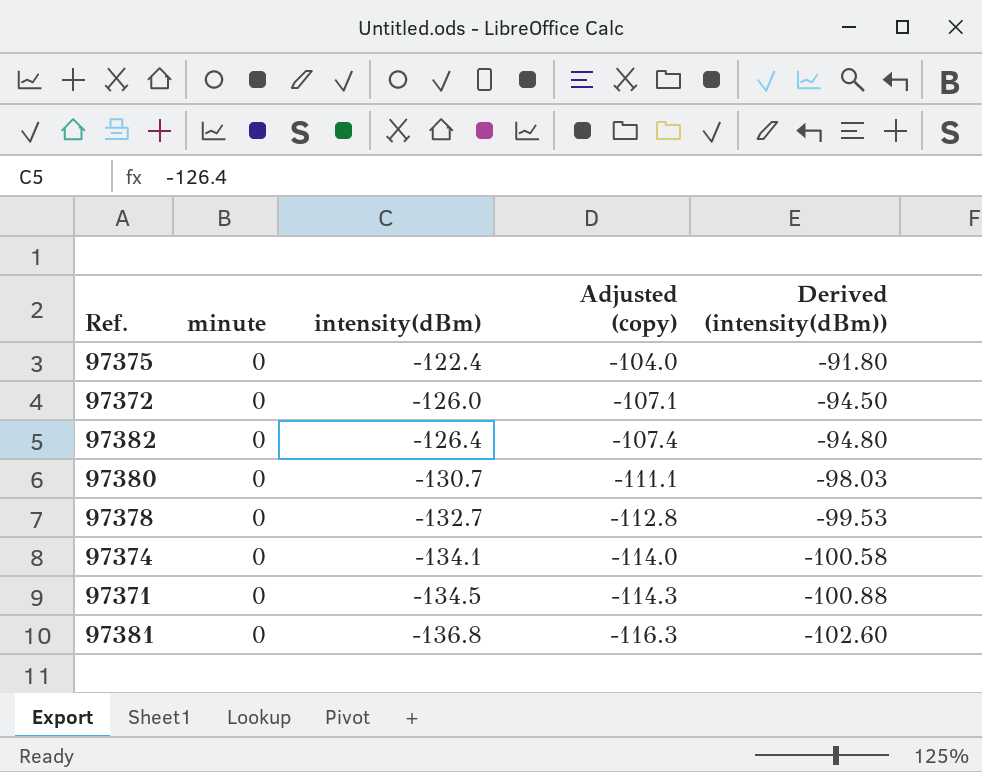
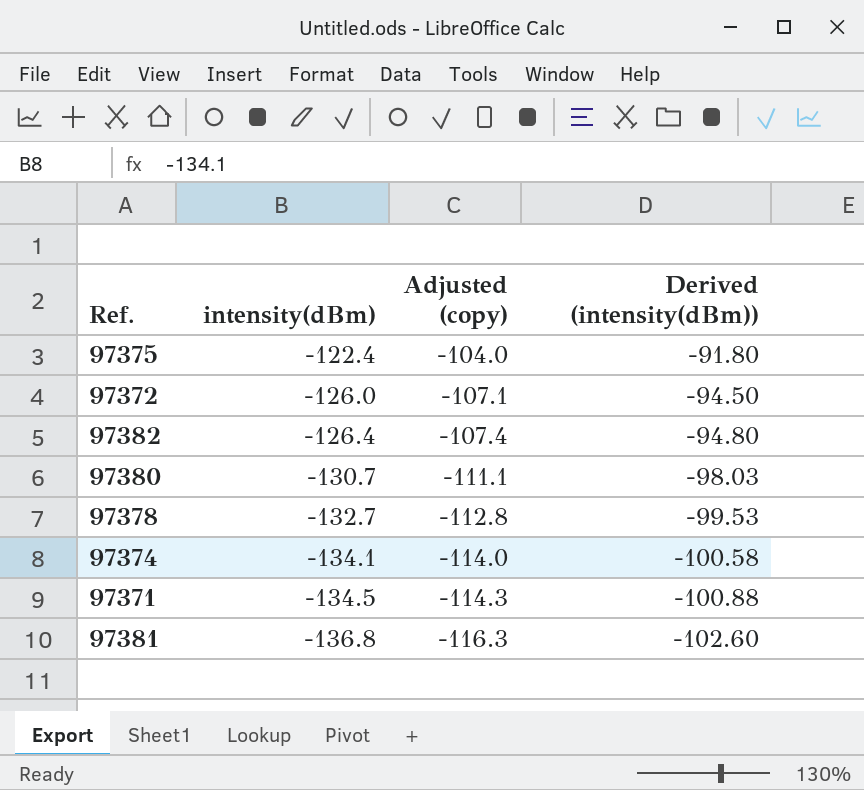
column minute | position: 2 -> none

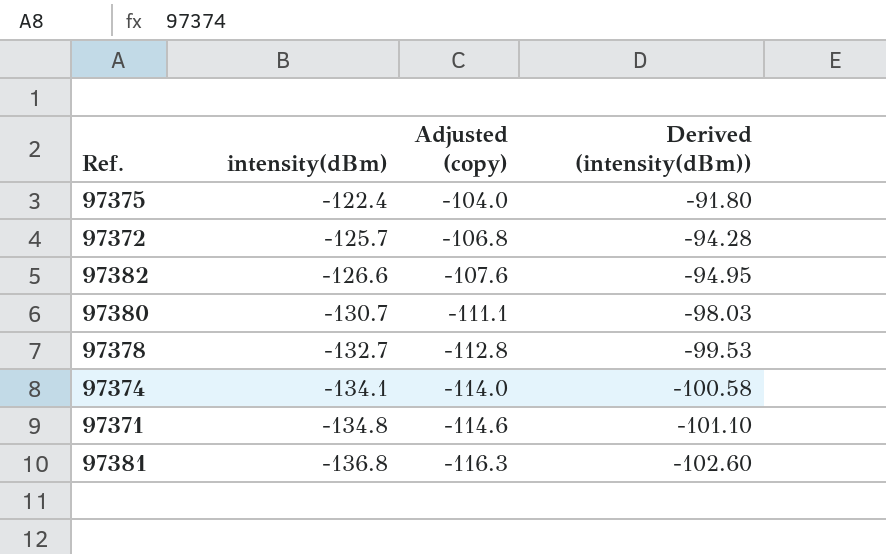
97372 | intensity(dBm): -126.0 -> -125.7
97372 | Adjusted (copy): -107.1 -> -106.8
97372 | Derived (intensity(dBm)): -94.50 -> -94.28
97382 | intensity(dBm): -126.4 -> -126.6
97382 | Adjusted (copy): -107.4 -> -107.6
97382 | Derived (intensity(dBm)): -94.80 -> -94.95
97371 | intensity(dBm): -134.5 -> -134.8
97371 | Adjusted (copy): -114.3 -> -114.6
97371 | Derived (intensity(dBm)): -100.88 -> -101.10

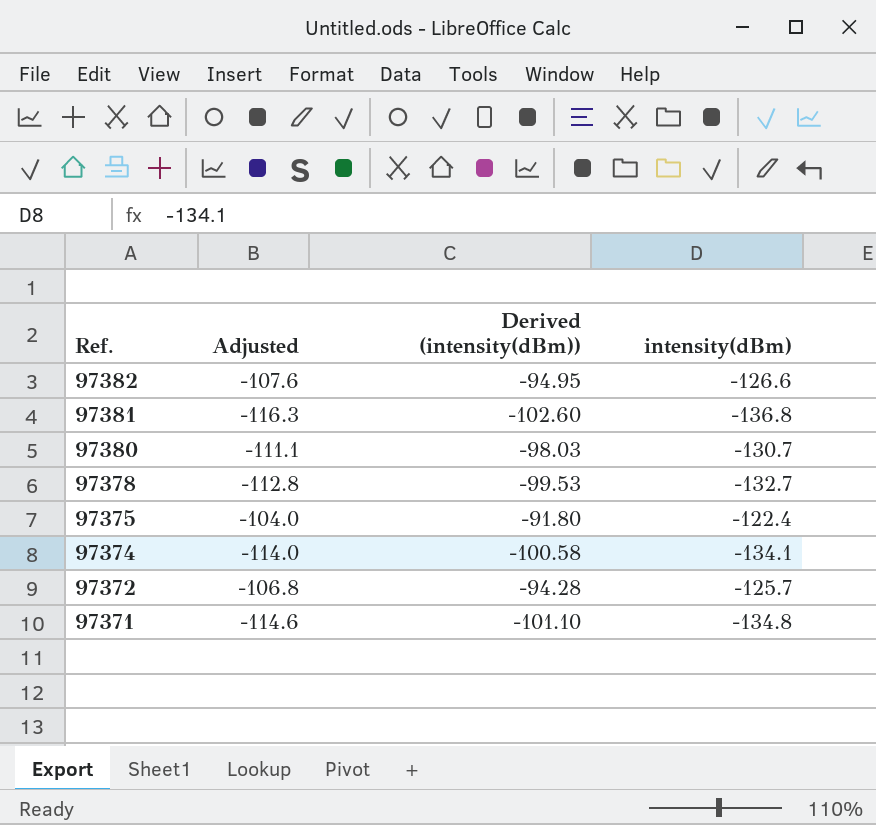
row order: intensity(dBm) descending -> Ref. descending
column name: Adjusted (copy) -> Adjusted
column intensity(dBm) | position: 2 -> 4

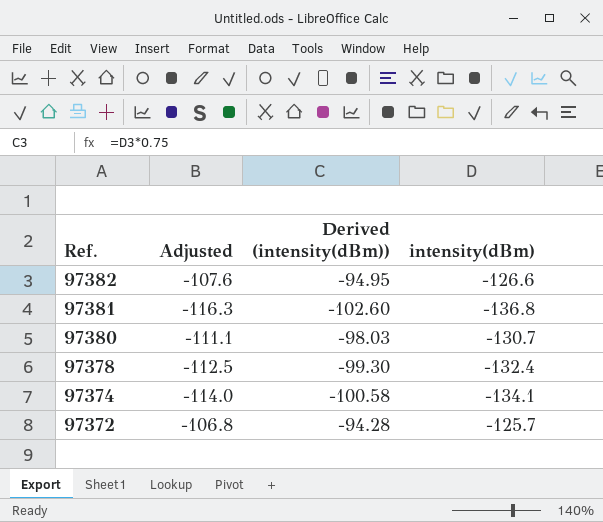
row 97375: -104.0 | -91.80 | -122.4 -> none
row 97371: -114.6 | -101.10 | -134.8 -> none
97378 | Adjusted: -112.8 -> -112.5
97378 | Derived (intensity(dBm)): -99.53 -> -99.30
97378 | intensity(dBm): -132.7 -> -132.4

